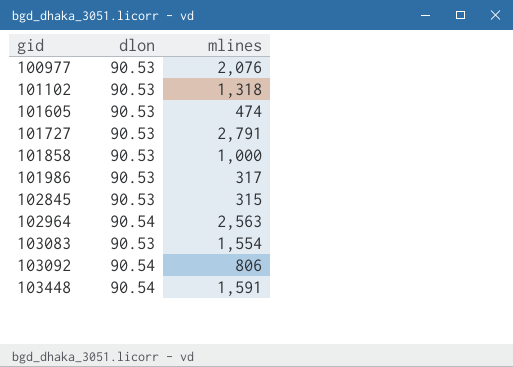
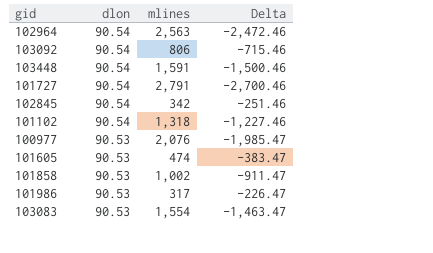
row order: gid ascending -> dlon descending
column Delta | formula: none -> [dlon] - [mlines]
101727 | dlon: 90.53 -> 90.54
102845 | dlon: 90.53 -> 90.54
102845 | mlines: 315 -> 342
101102 | dlon: 90.53 -> 90.54
101858 | mlines: 1,000 -> 1,002

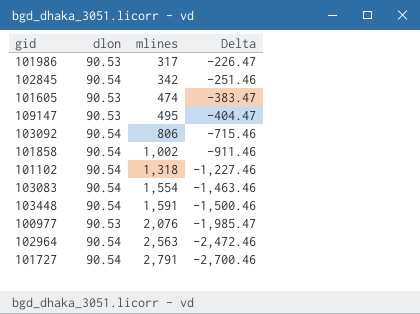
row order: dlon descending -> mlines ascending
row 109147: none -> 90.53 | 495 | -404.47
101858 | dlon: 90.53 -> 90.54
101858 | Delta: -911.47 -> -911.46
103083 | dlon: 90.53 -> 90.54
103083 | Delta: -1,463.47 -> -1,463.46

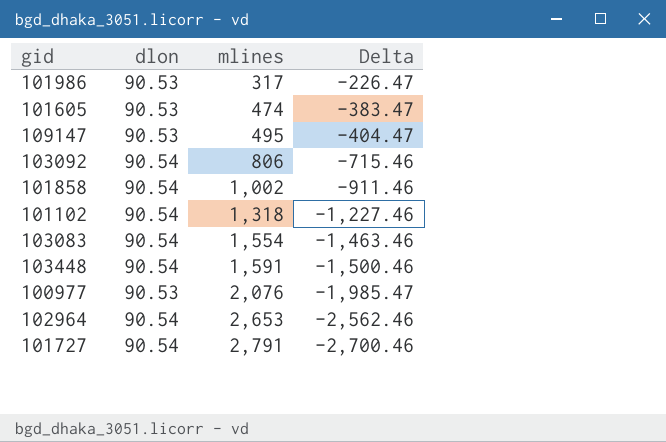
row 102845: 90.54 | 342 | -251.46 -> none
102964 | mlines: 2,563 -> 2,653
102964 | Delta: -2,472.46 -> -2,562.46

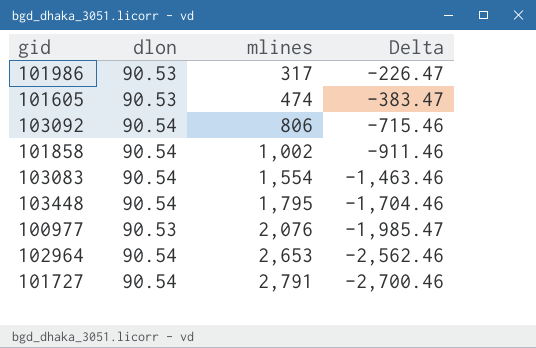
row 109147: 90.53 | 495 | -404.47 -> none
row 101102: 90.54 | 1,318 | -1,227.46 -> none
103448 | mlines: 1,591 -> 1,795
103448 | Delta: -1,500.46 -> -1,704.46

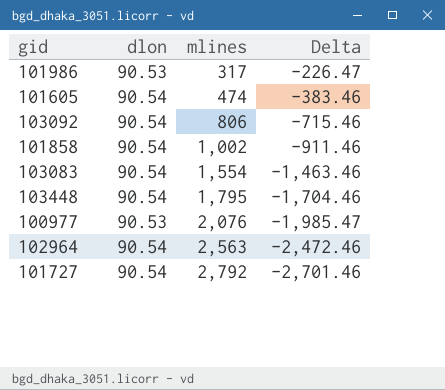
101605 | dlon: 90.53 -> 90.54
101605 | Delta: -383.47 -> -383.46
102964 | mlines: 2,653 -> 2,563
102964 | Delta: -2,562.46 -> -2,472.46
101727 | mlines: 2,791 -> 2,792
101727 | Delta: -2,700.46 -> -2,701.46

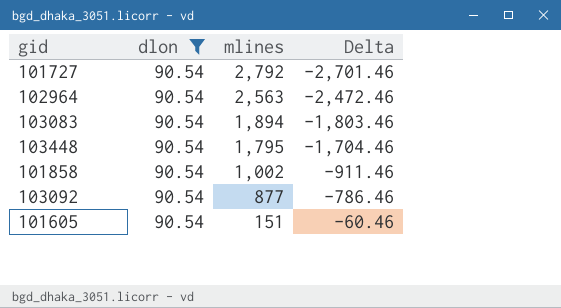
filter: none -> dlon = 90.54
row order: mlines ascending -> mlines descending
103083 | mlines: 1,554 -> 1,894
103083 | Delta: -1,463.46 -> -1,803.46
103092 | mlines: 806 -> 877
103092 | Delta: -715.46 -> -786.46
101605 | mlines: 474 -> 151
101605 | Delta: -383.46 -> -60.46

